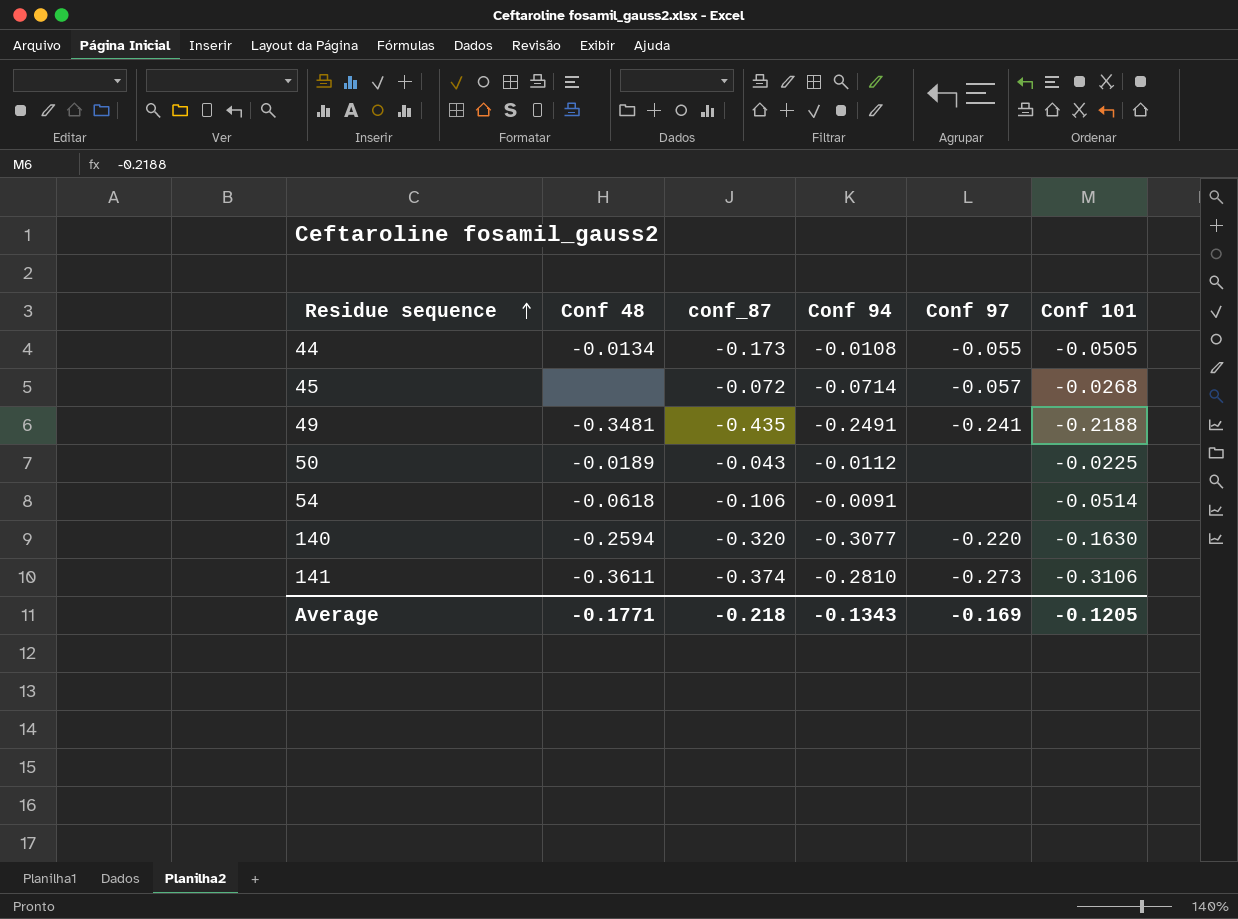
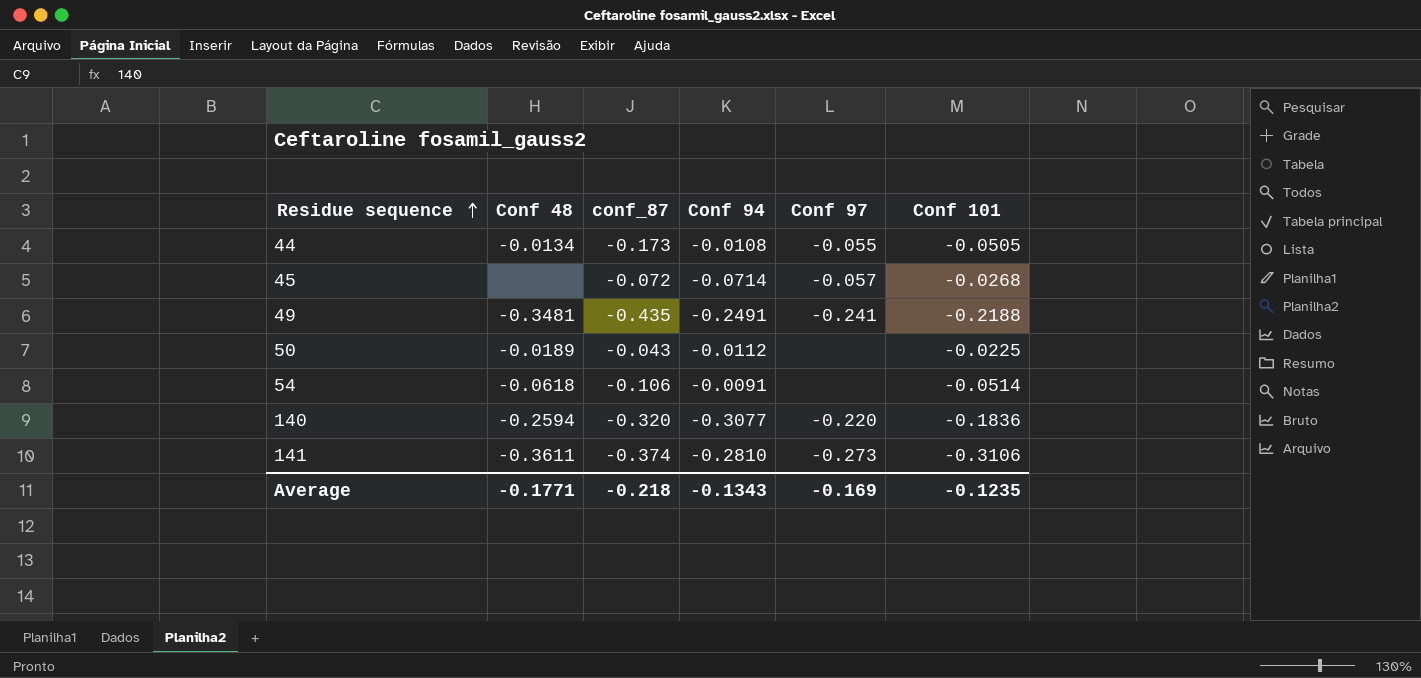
140 | Conf 101: -0.1630 -> -0.1836
Average | Conf 101: -0.1205 -> -0.1235

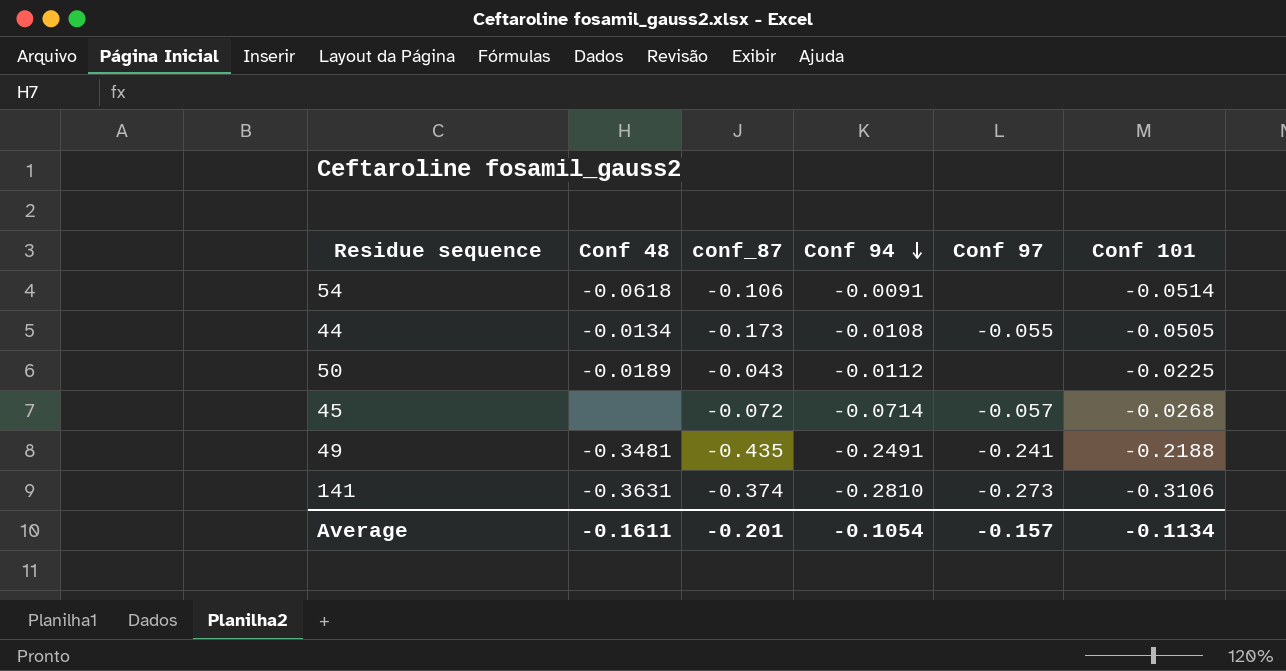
row order: Residue sequence ascending -> Conf 94 descending
row 140: -0.2594 | -0.320 | -0.3077 | -0.220 | -0.1836 -> none
141 | Conf 48: -0.3611 -> -0.3631
Average | Conf 48: -0.1771 -> -0.1611
Average | conf_87: -0.218 -> -0.201
Average | Conf 94: -0.1343 -> -0.1054
Average | Conf 97: -0.169 -> -0.157
Average | Conf 101: -0.1235 -> -0.1134

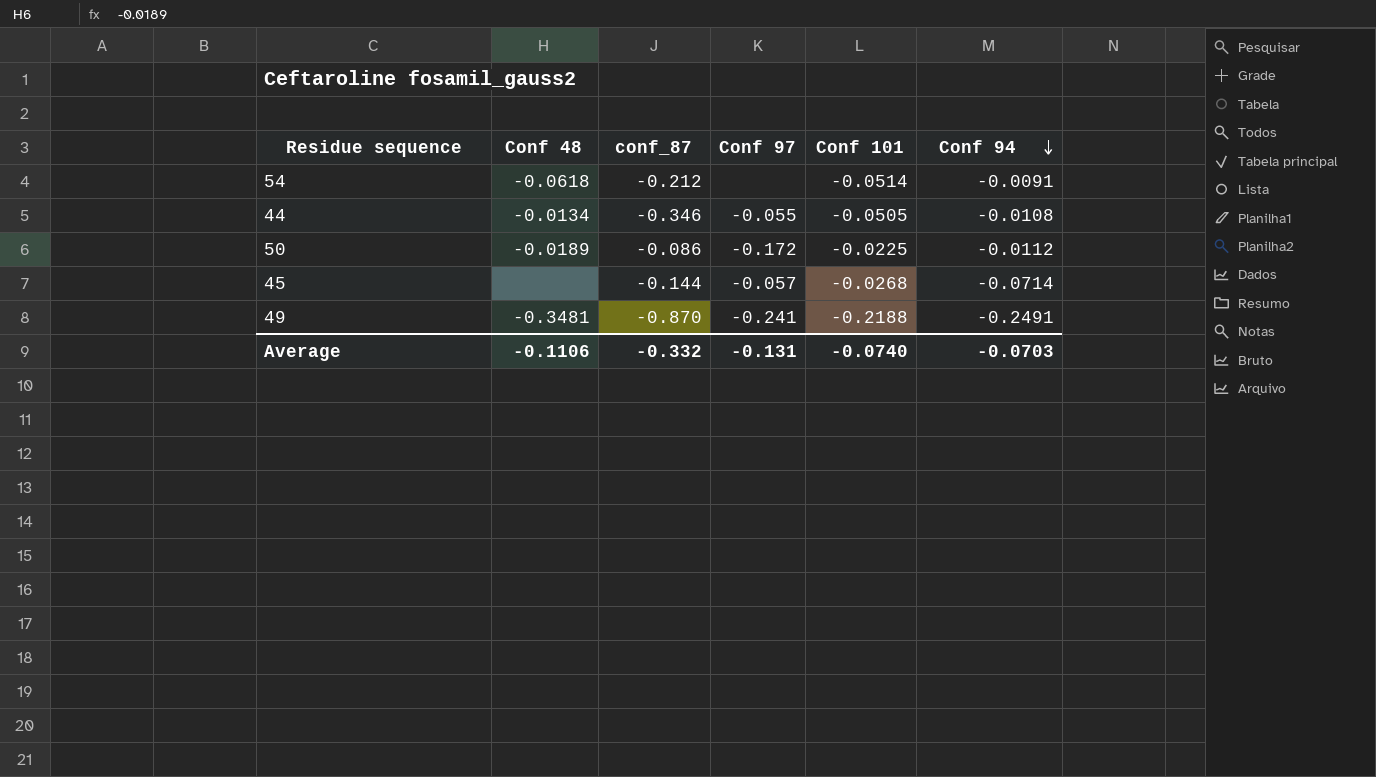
column Conf 94 | position: 4 -> 6
row 141: -0.3631 | -0.374 | -0.2810 | -0.273 | -0.3106 -> none
54 | conf_87: -0.106 -> -0.212
44 | conf_87: -0.173 -> -0.346
50 | conf_87: -0.043 -> -0.086
50 | Conf 97: none -> -0.172
45 | conf_87: -0.072 -> -0.144
49 | conf_87: -0.435 -> -0.870
Average | Conf 48: -0.1611 -> -0.1106
Average | conf_87: -0.201 -> -0.332
Average | Conf 97: -0.157 -> -0.131
Average | Conf 101: -0.1134 -> -0.0740
Average | Conf 94: -0.1054 -> -0.0703

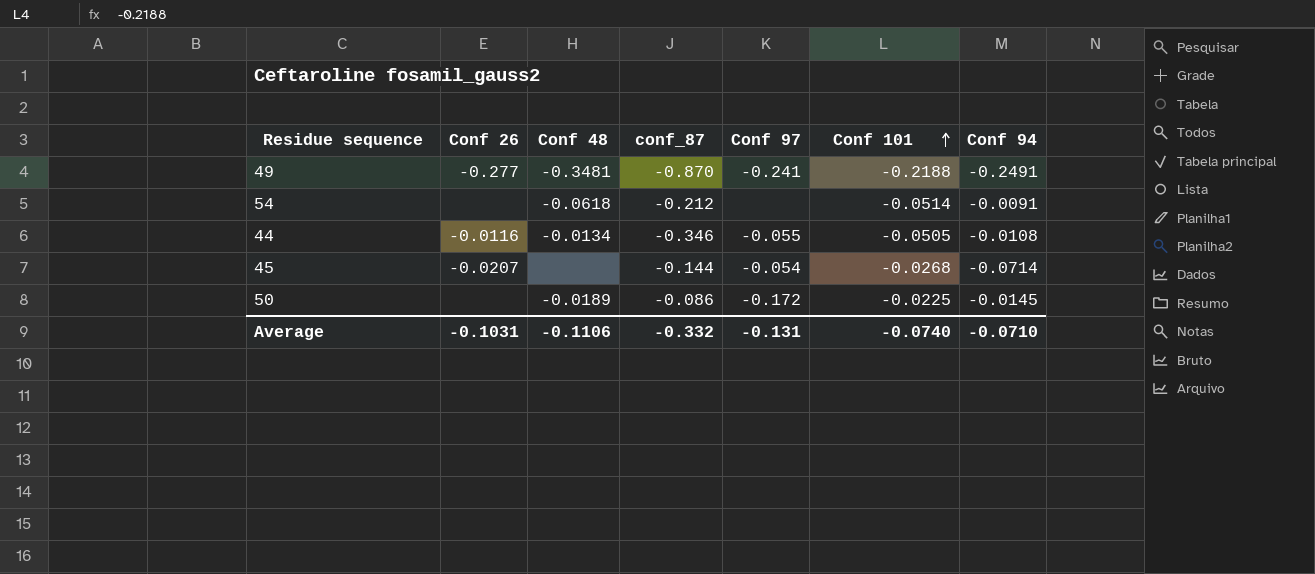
row order: Conf 94 descending -> Conf 101 ascending
column Conf 26 | position: none -> 2
45 | Conf 97: -0.057 -> -0.054
50 | Conf 94: -0.0112 -> -0.0145
Average | Conf 94: -0.0703 -> -0.0710

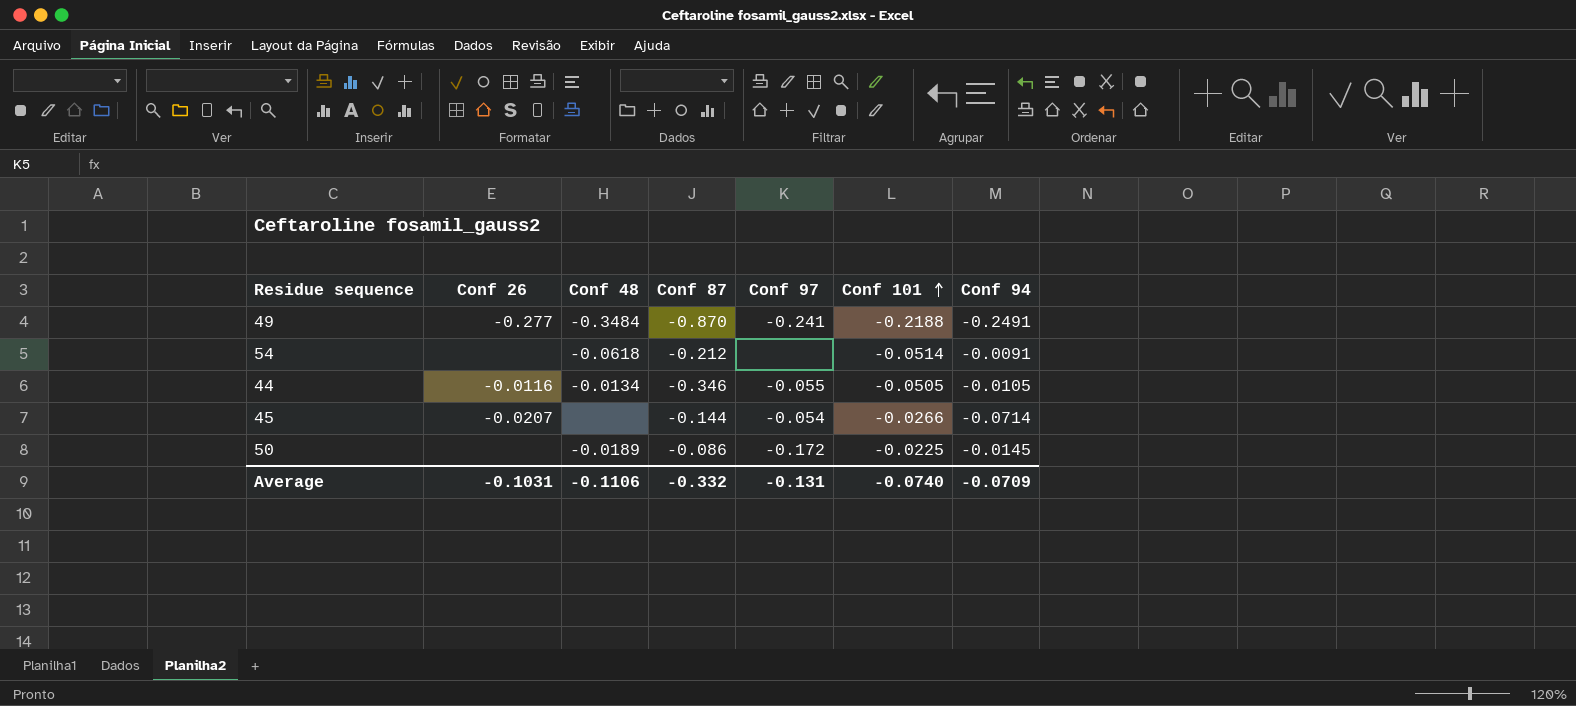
column name: conf_87 -> Conf 87
49 | Conf 48: -0.3481 -> -0.3484
44 | Conf 94: -0.0108 -> -0.0105
45 | Conf 101: -0.0268 -> -0.0266
Average | Conf 94: -0.0710 -> -0.0709

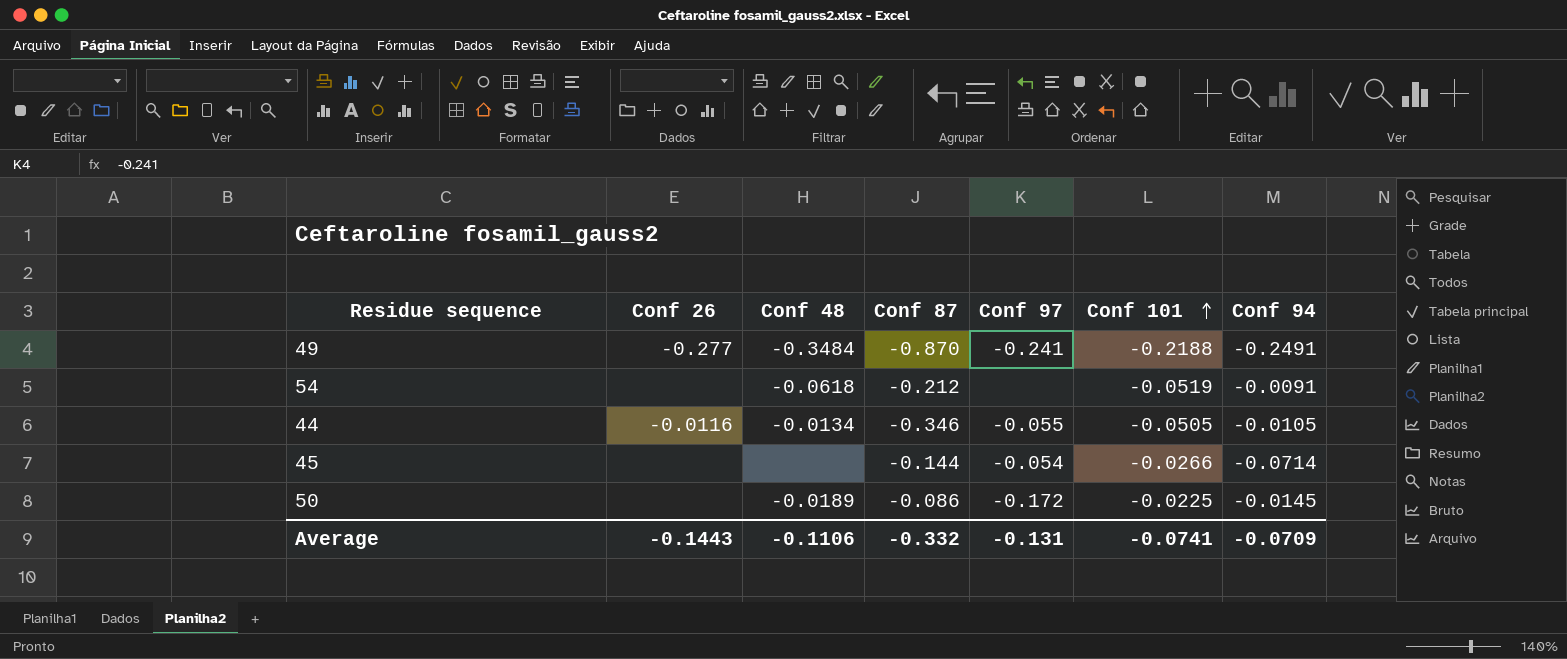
54 | Conf 101: -0.0514 -> -0.0519
45 | Conf 26: -0.0207 -> none
Average | Conf 26: -0.1031 -> -0.1443
Average | Conf 101: -0.0740 -> -0.0741

